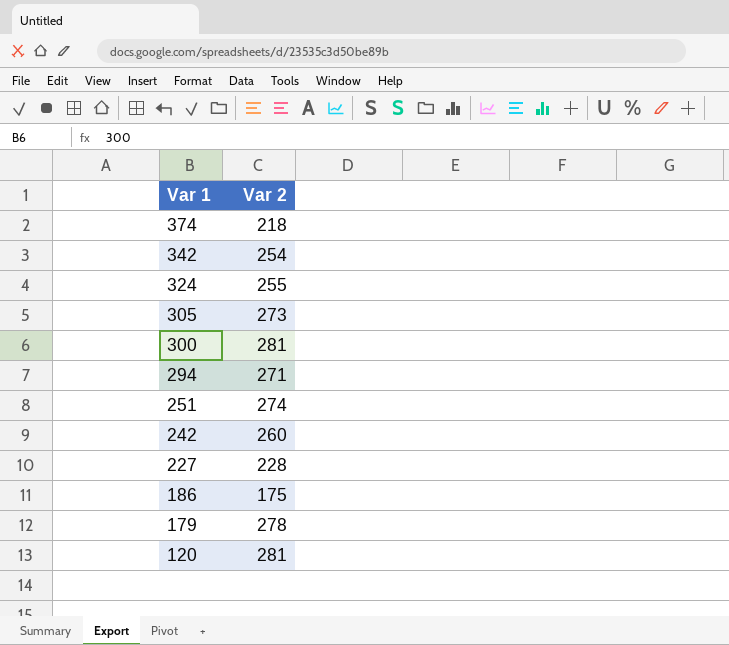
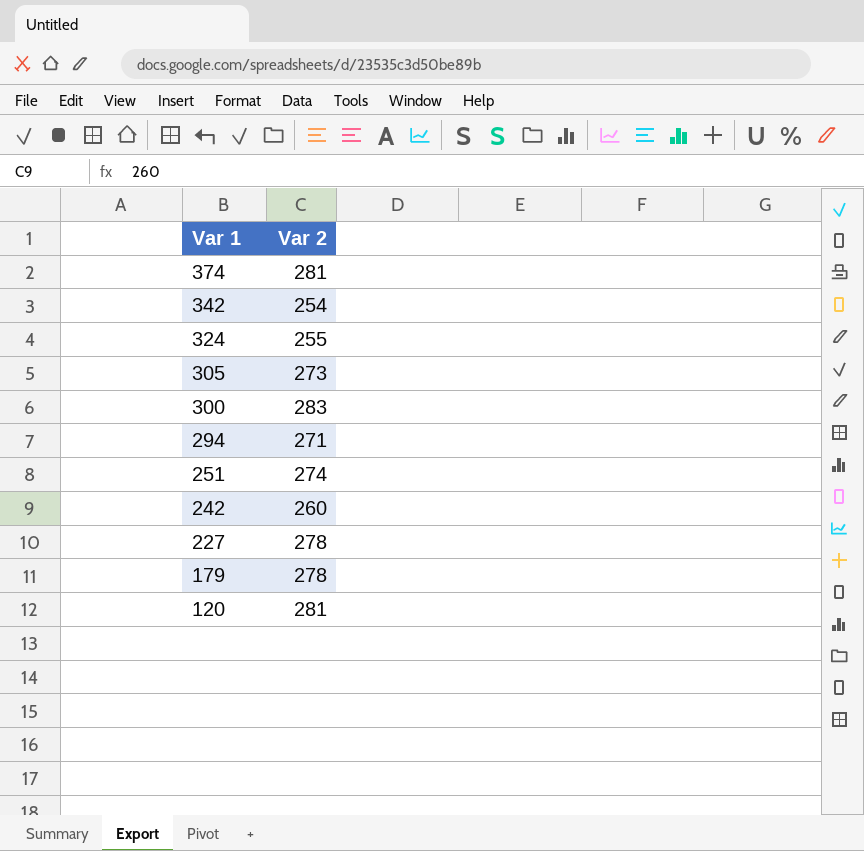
row 186: 175 -> none
374 | Var 2: 218 -> 281
300 | Var 2: 281 -> 283
227 | Var 2: 228 -> 278

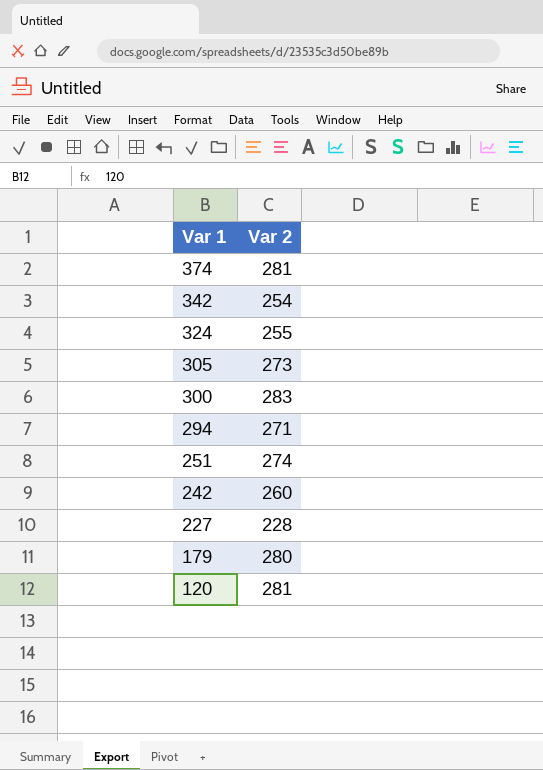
227 | Var 2: 278 -> 228
179 | Var 2: 278 -> 280

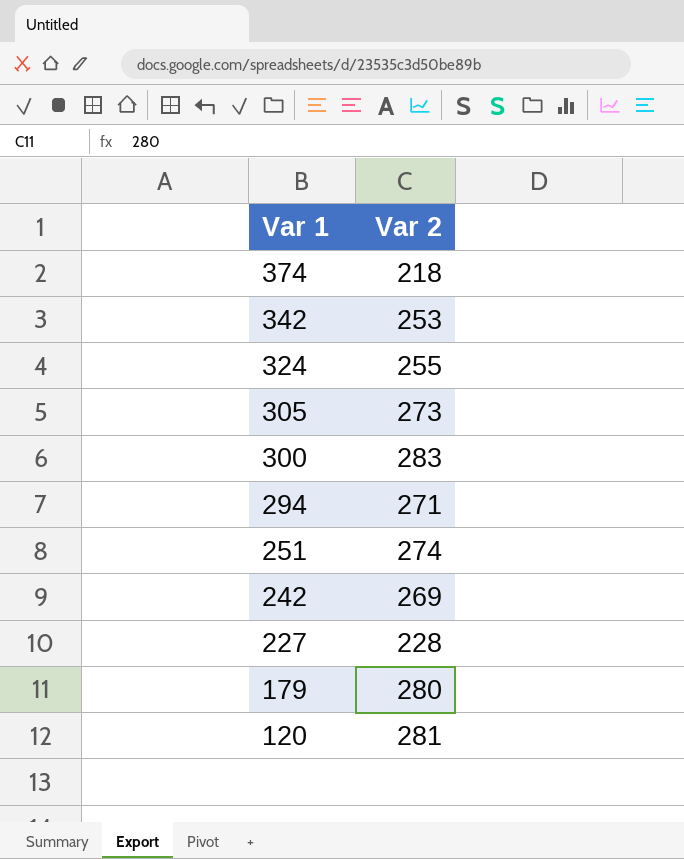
374 | Var 2: 281 -> 218
342 | Var 2: 254 -> 253
242 | Var 2: 260 -> 269

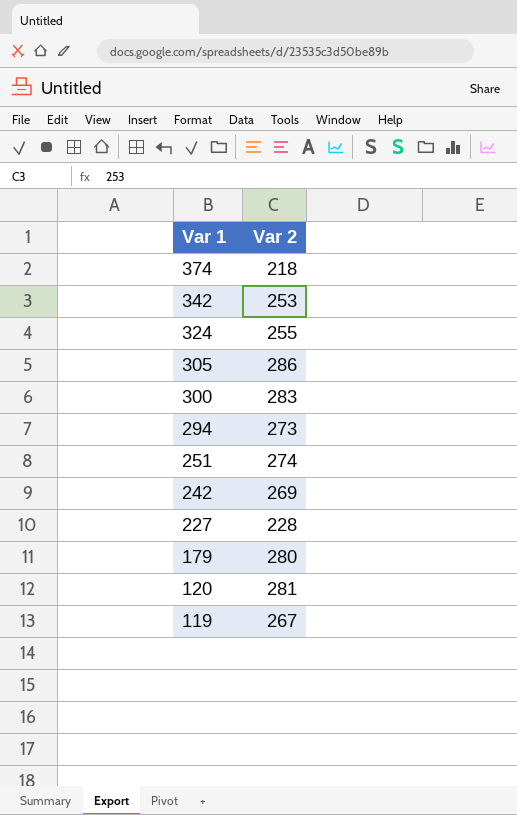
305 | Var 2: 273 -> 286
294 | Var 2: 271 -> 273
row 119: none -> 267

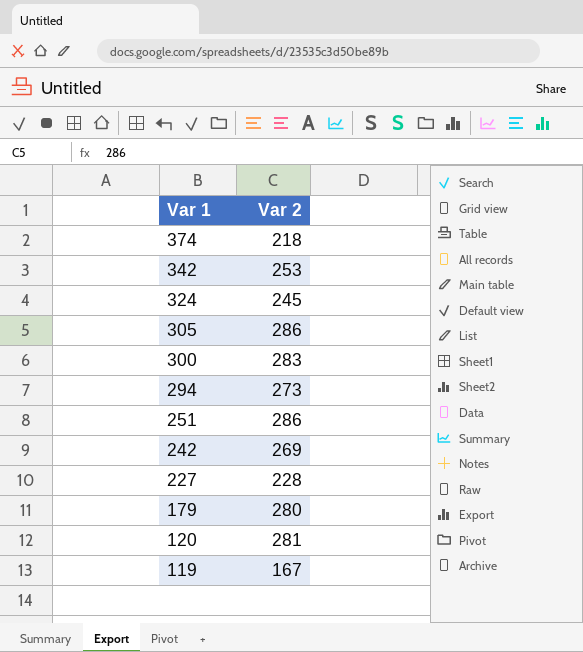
324 | Var 2: 255 -> 245
251 | Var 2: 274 -> 286
119 | Var 2: 267 -> 167

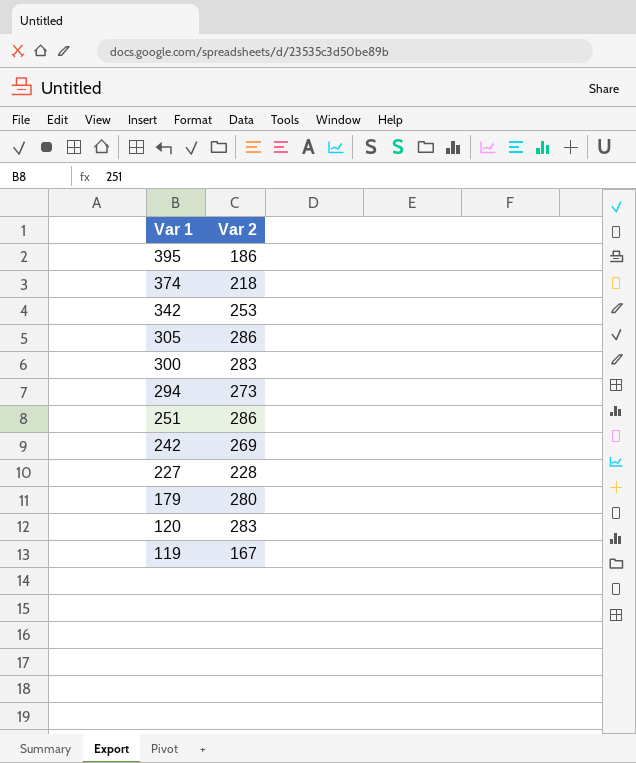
row 324: 245 -> none
row 395: none -> 186
120 | Var 2: 281 -> 283

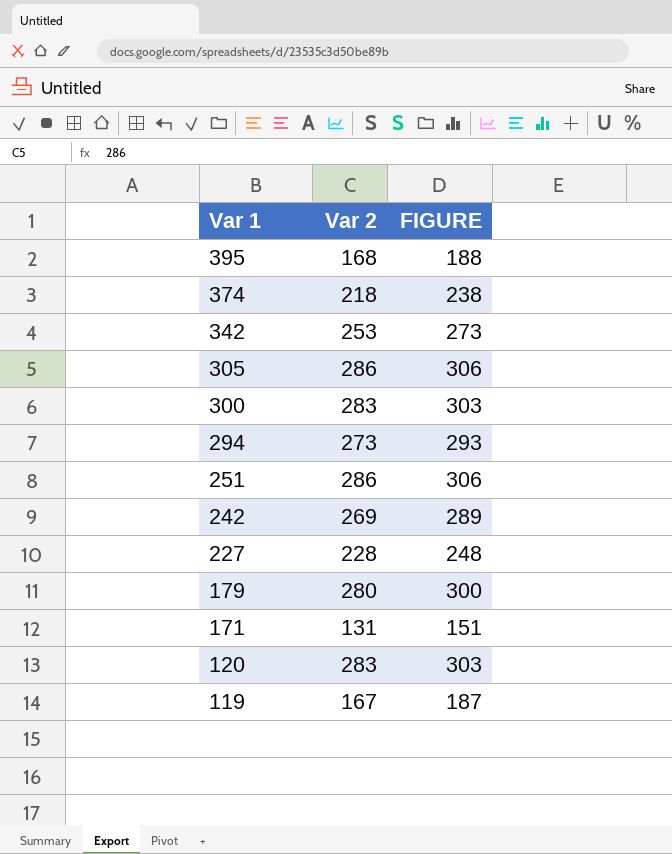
column FIGURE | formula: none -> [Var 2] + 20
395 | Var 2: 186 -> 168
row 171: none -> 131 | 151

